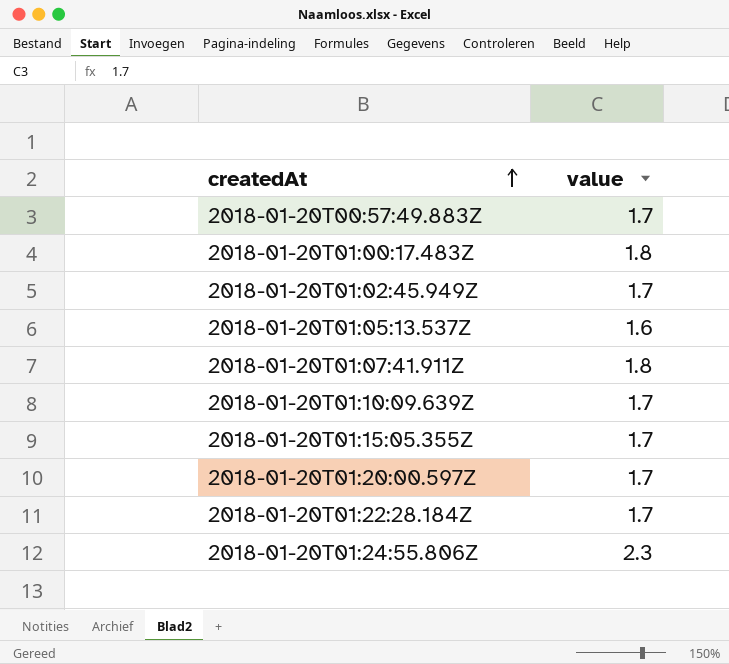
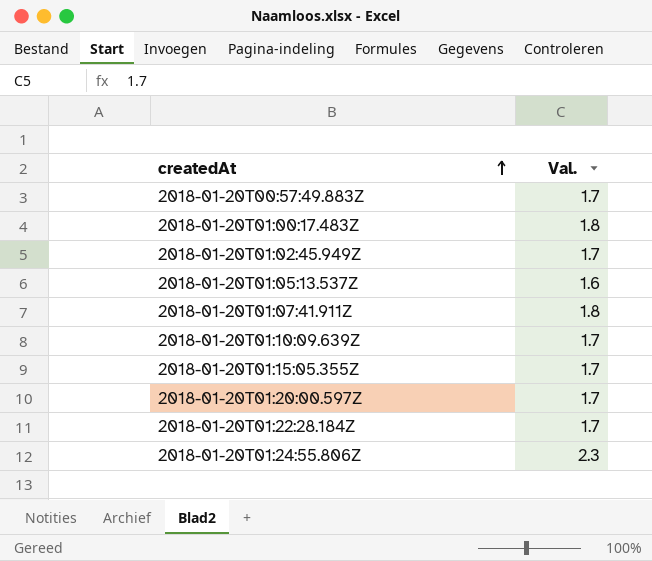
column name: value -> Val.

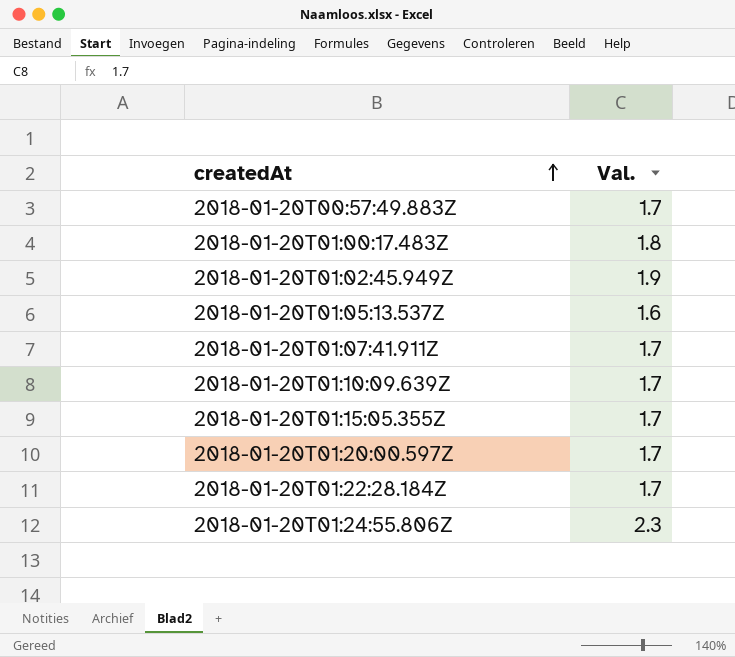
2018-01-20T01:02:45.949Z | Val.: 1.7 -> 1.9
2018-01-20T01:07:41.911Z | Val.: 1.8 -> 1.7

